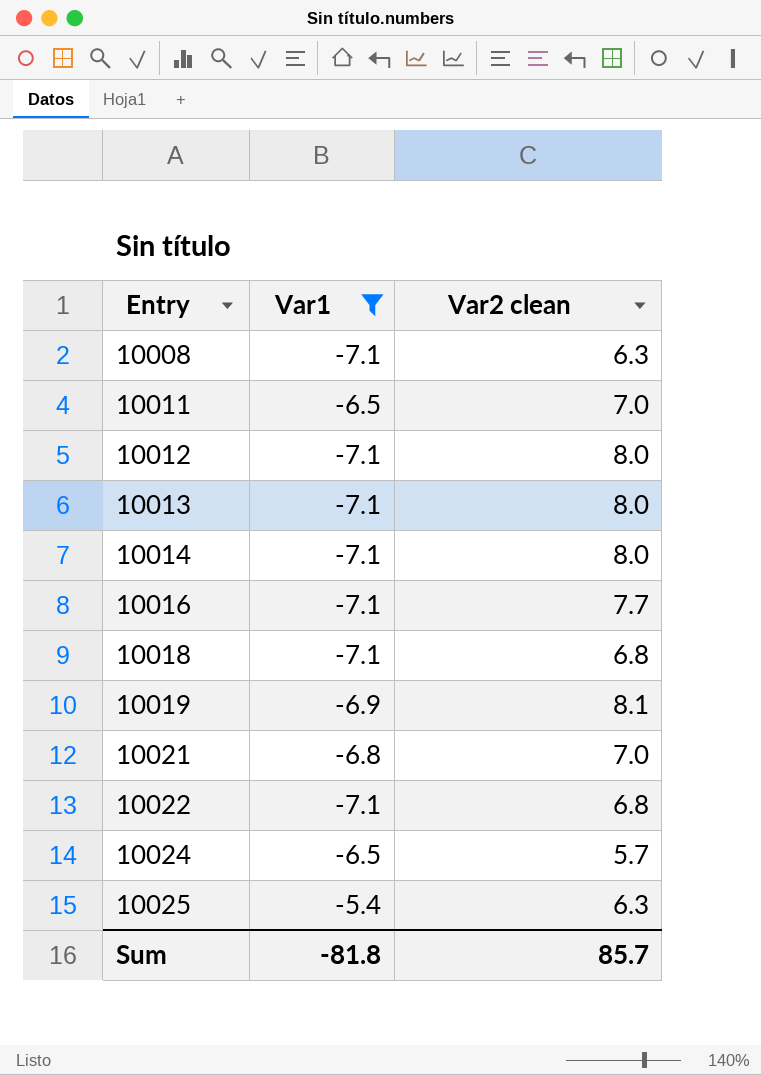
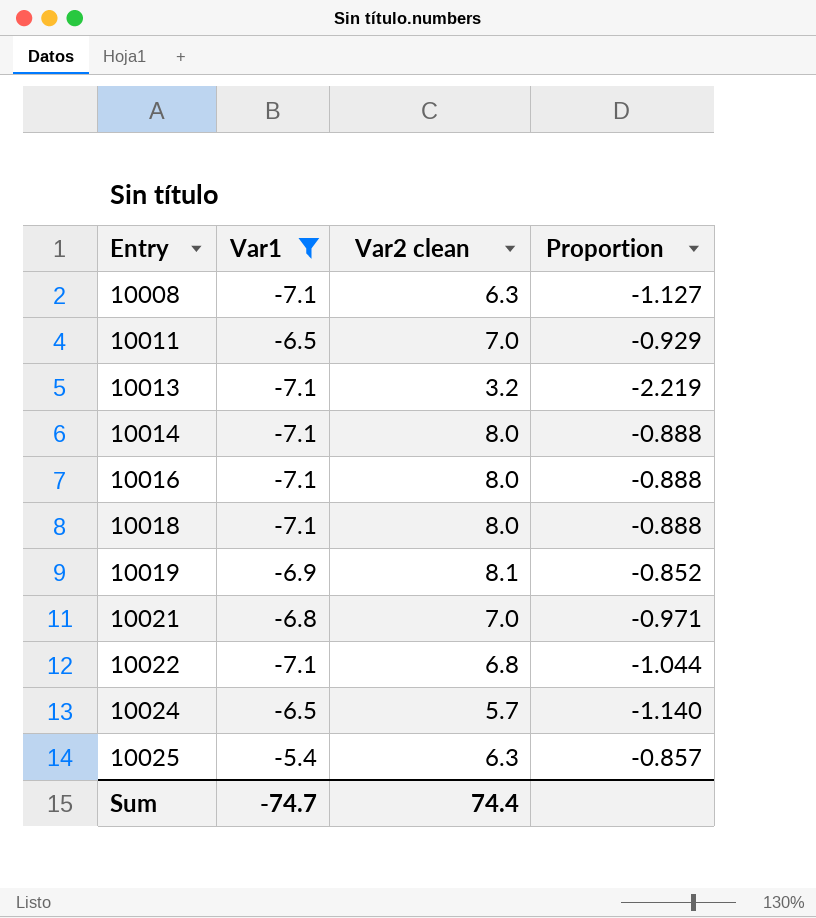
column Proportion | formula: none -> [Var1] / [Var2 clean]
row 10012: -7.1 | 8.0 -> none
10013 | Var2 clean: 8.0 -> 3.2
10016 | Var2 clean: 7.7 -> 8.0
10018 | Var2 clean: 6.8 -> 8.0
Sum | Var1: -81.8 -> -74.7
Sum | Var2 clean: 85.7 -> 74.4

